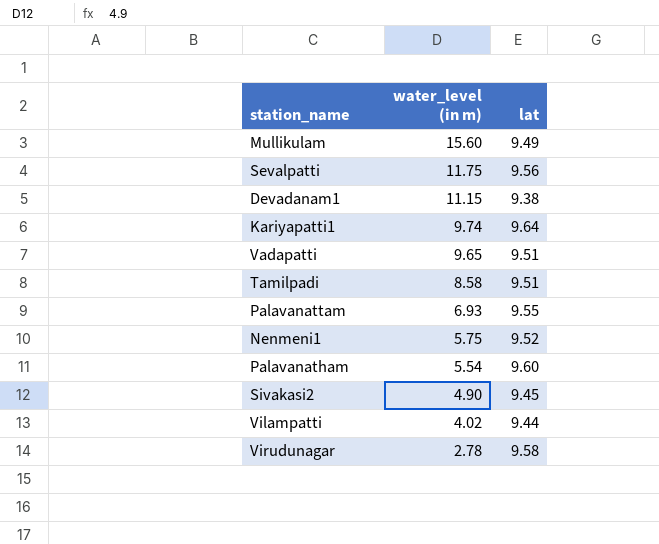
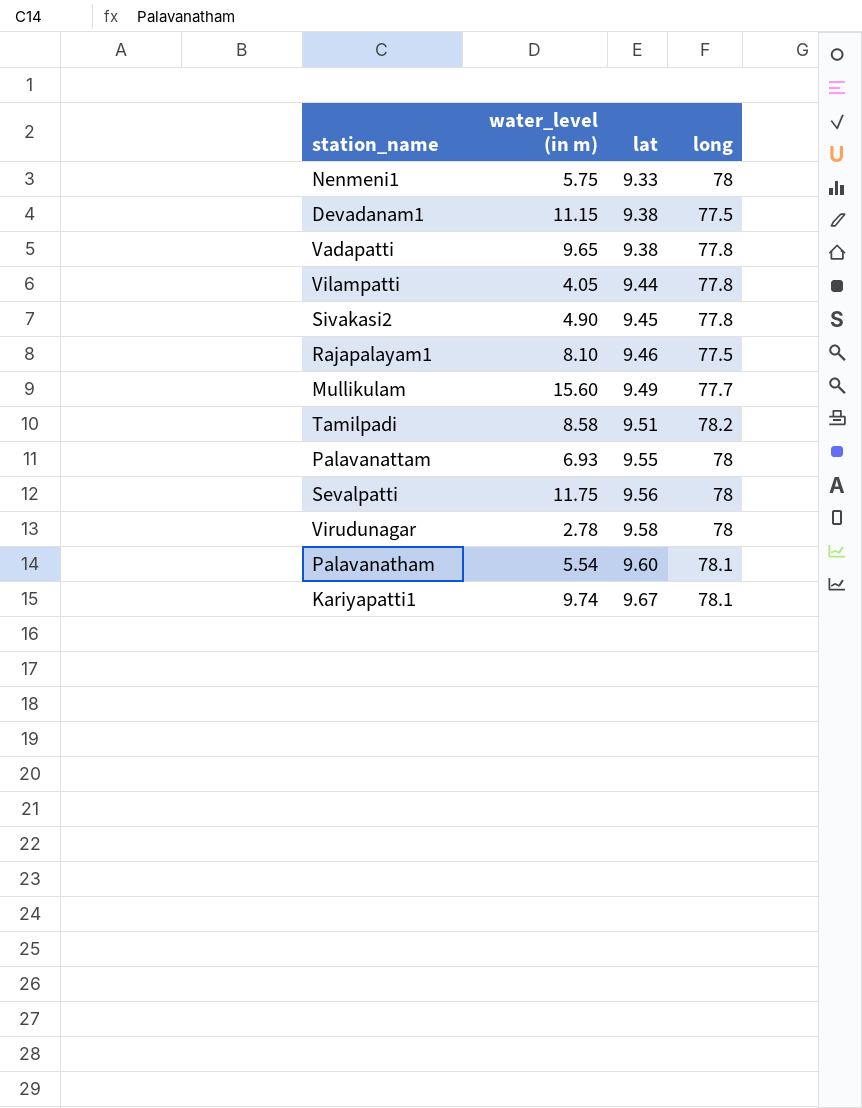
row order: water_level (in m) descending -> lat ascending
column long | position: none -> 4
Nenmeni1 | lat: 9.52 -> 9.33
Vadapatti | lat: 9.51 -> 9.38
Vilampatti | water_level (in m): 4.02 -> 4.05
row Rajapalayam1: none -> 8.10 | 9.46 | 77.5
Kariyapatti1 | lat: 9.64 -> 9.67

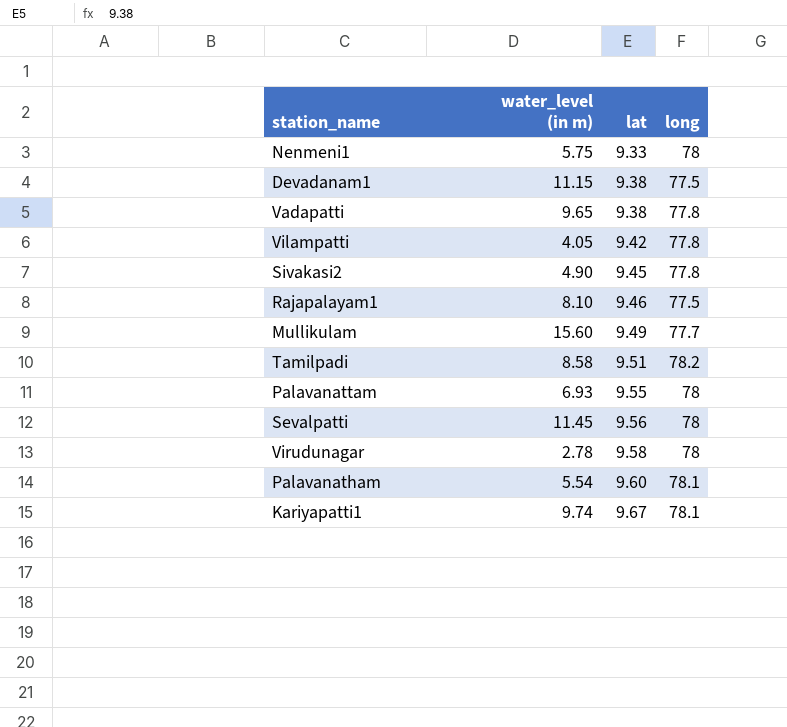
Vilampatti | lat: 9.44 -> 9.42
Sevalpatti | water_level (in m): 11.75 -> 11.45

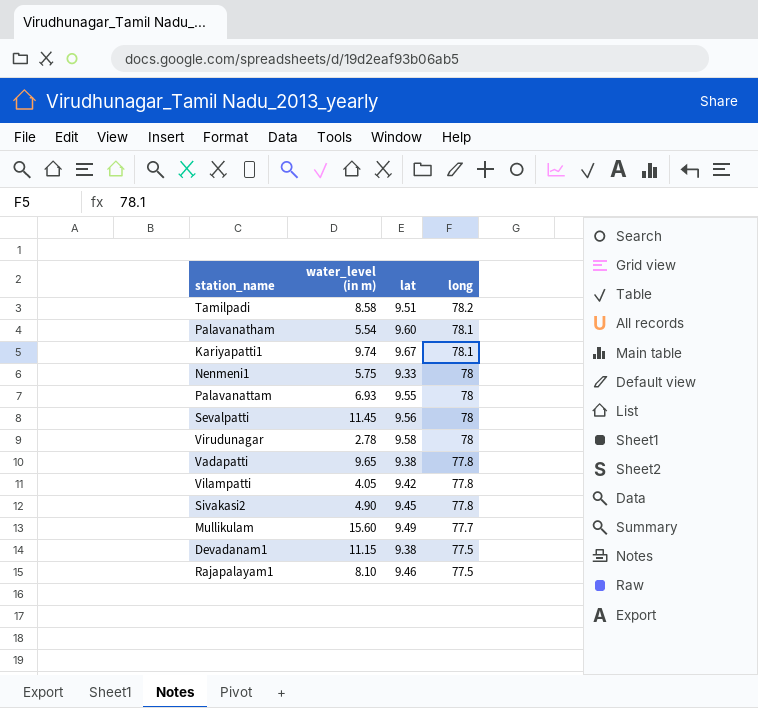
row order: lat ascending -> long descending

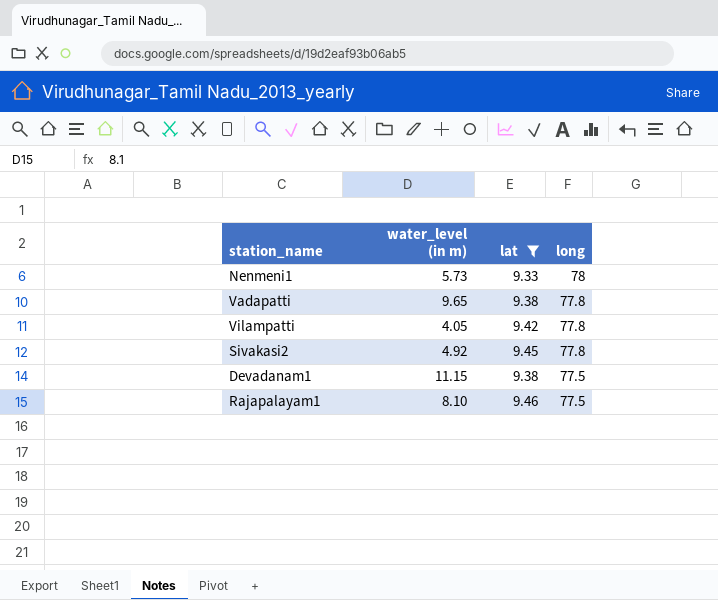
filter: none -> lat <= 9.46
Nenmeni1 | water_level (in m): 5.75 -> 5.73
Sivakasi2 | water_level (in m): 4.90 -> 4.92

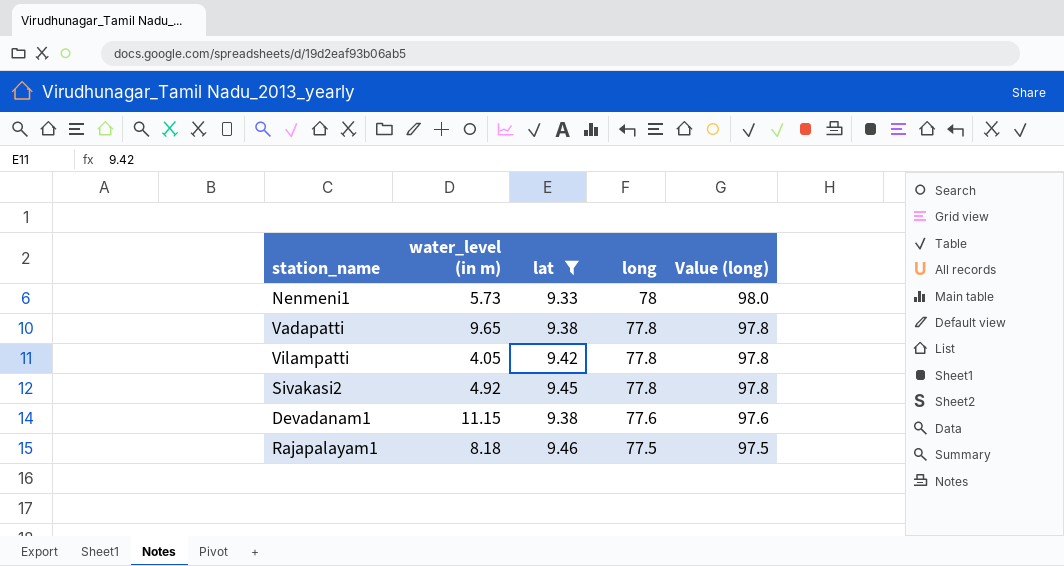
column Value (long) | formula: none -> [long] + 20
Devadanam1 | long: 77.5 -> 77.6
Rajapalayam1 | water_level (in m): 8.10 -> 8.18

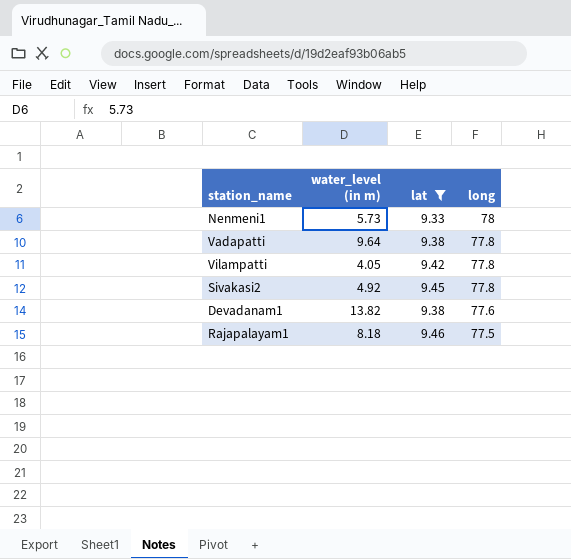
column Value (long) | formula: [long] + 20 -> none
Vadapatti | water_level (in m): 9.65 -> 9.64
Devadanam1 | water_level (in m): 11.15 -> 13.82

